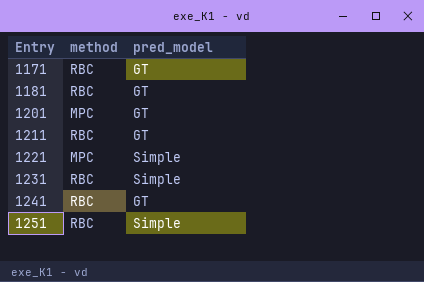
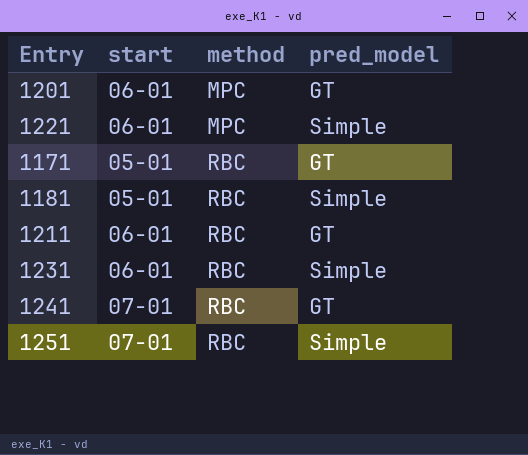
row order: Entry ascending -> method ascending
column start | position: none -> 2
1181 | pred_model: GT -> Simple

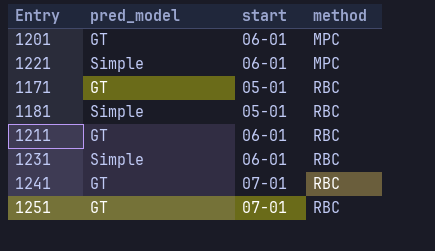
column pred_model | position: 4 -> 2
1251 | pred_model: Simple -> GT

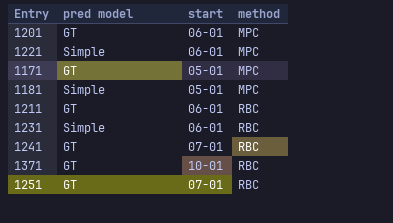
column name: pred_model -> pred model
1171 | method: RBC -> MPC
1181 | method: RBC -> MPC
row 1371: none -> GT | 10-01 | RBC

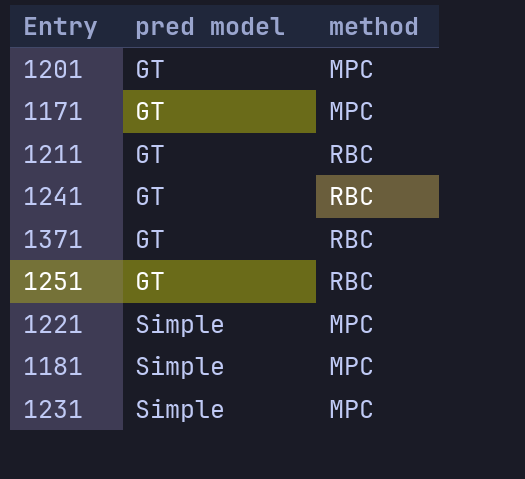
row order: method ascending -> pred model ascending
column start | position: 3 -> none
1231 | method: RBC -> MPC

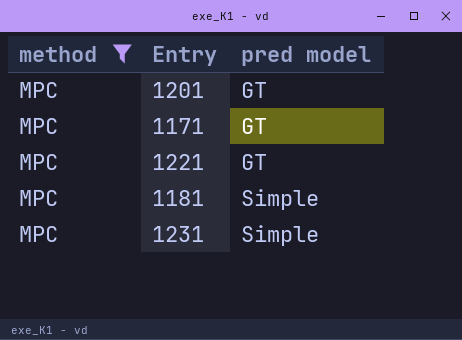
filter: none -> method = MPC
column method | position: 3 -> 1
1221 | pred model: Simple -> GT

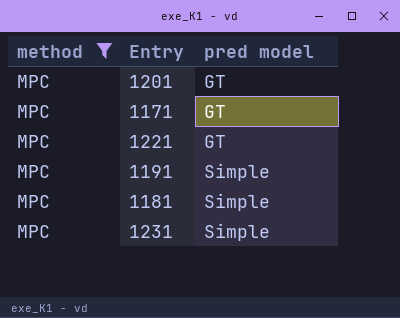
row 1191: none -> MPC | Simple

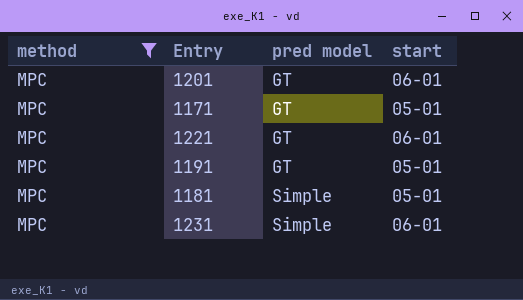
column start | position: none -> 4
1191 | pred model: Simple -> GT

